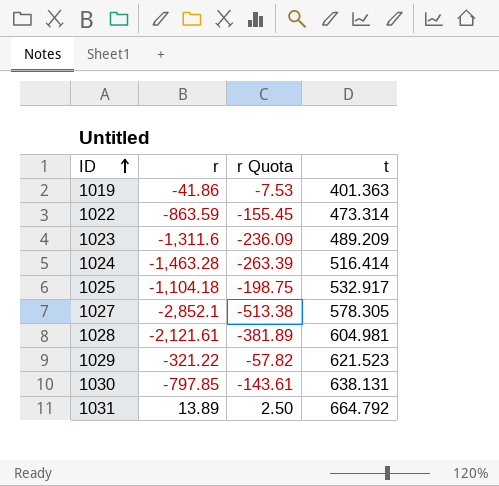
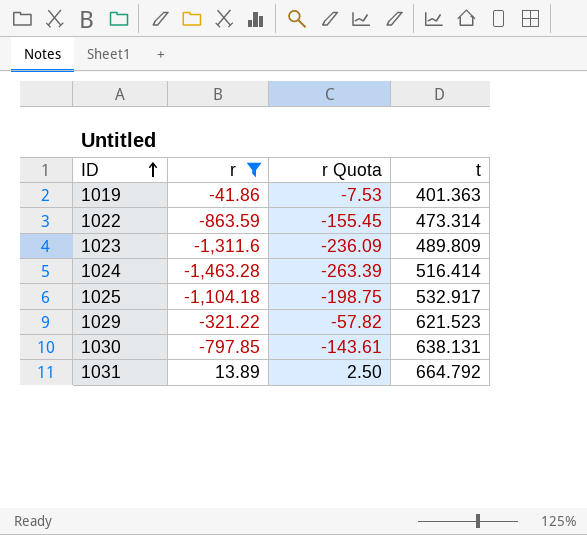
filter: none -> r >= -1,463.28
1023 | t: 489.209 -> 489.809

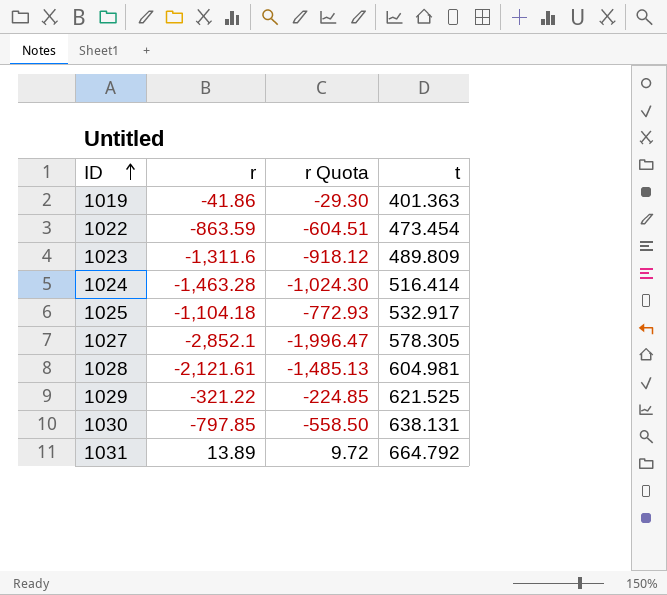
filter: r >= -1,463.28 -> none
column r Quota | formula: [r] * 0.18 -> [r] * 0.7
1022 | t: 473.314 -> 473.454
1029 | t: 621.523 -> 621.525

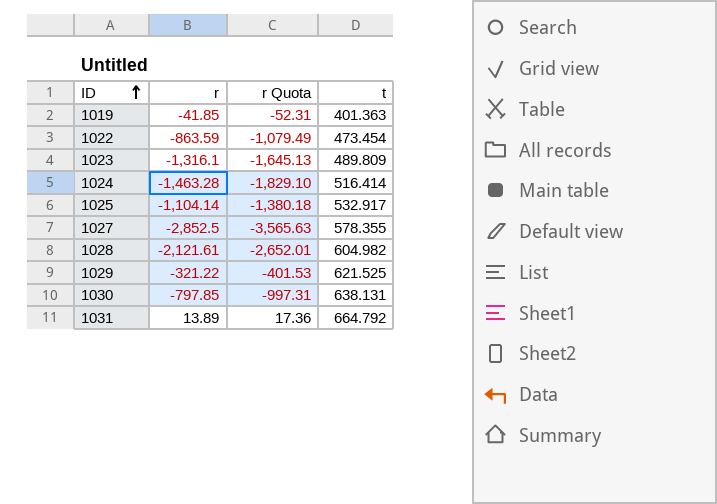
column r Quota | formula: [r] * 0.7 -> [r] * 1.25
1019 | r: -41.86 -> -41.85
1023 | r: -1,311.6 -> -1,316.1
1025 | r: -1,104.18 -> -1,104.14
1027 | r: -2,852.1 -> -2,852.5
1027 | t: 578.305 -> 578.355
1028 | t: 604.981 -> 604.982

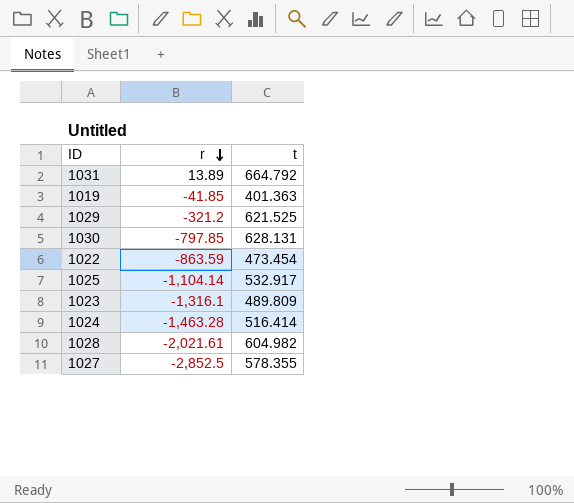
row order: ID ascending -> r descending
column r Quota | formula: [r] * 1.25 -> none
1029 | r: -321.22 -> -321.2
1030 | t: 638.131 -> 628.131
1028 | r: -2,121.61 -> -2,021.61

